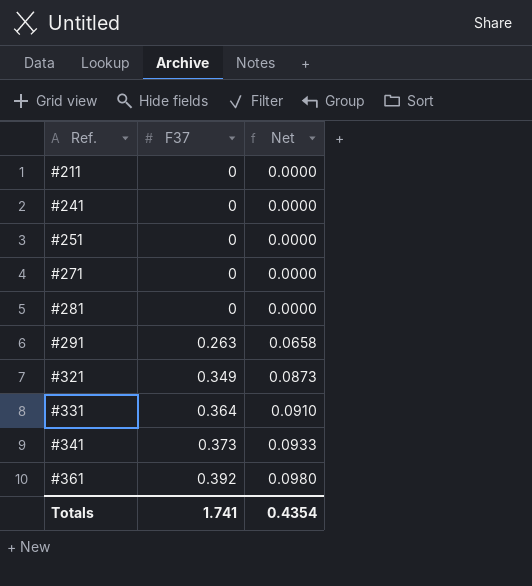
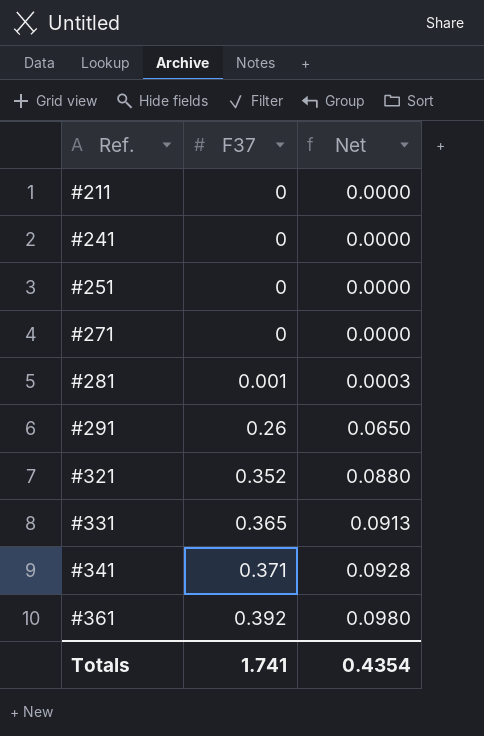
#281 | F37: 0 -> 0.001
#281 | Net: 0.0000 -> 0.0003
#291 | F37: 0.263 -> 0.26
#291 | Net: 0.0658 -> 0.0650
#321 | F37: 0.349 -> 0.352
#321 | Net: 0.0873 -> 0.0880
#331 | F37: 0.364 -> 0.365
#331 | Net: 0.0910 -> 0.0913
#341 | F37: 0.373 -> 0.371
#341 | Net: 0.0933 -> 0.0928

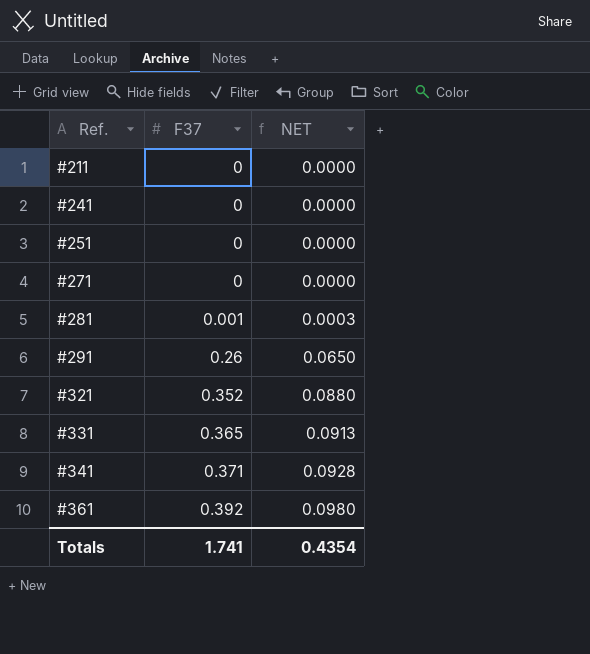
column name: Net -> NET

